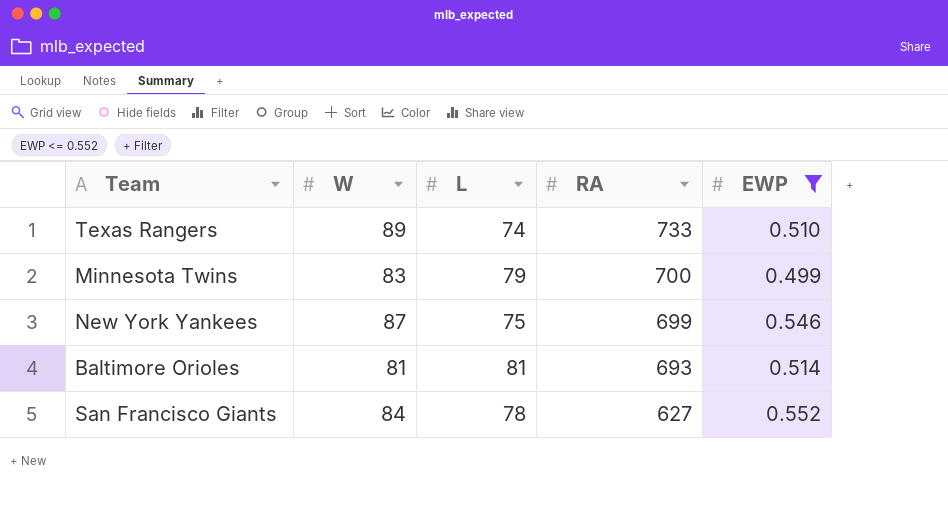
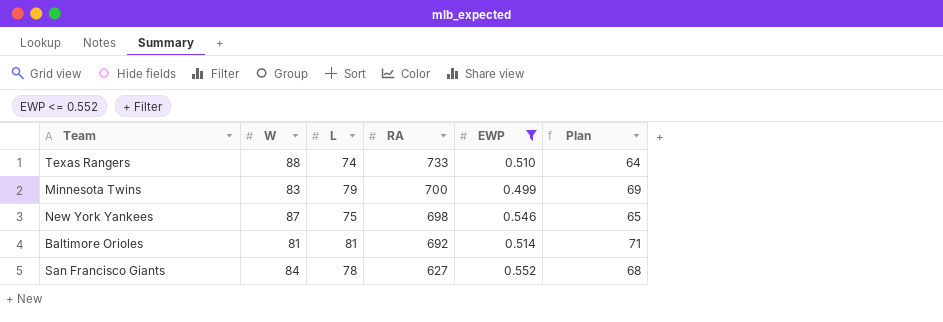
column Plan | formula: none -> [L] - 10
Texas Rangers | W: 89 -> 88
New York Yankees | RA: 699 -> 698
Baltimore Orioles | RA: 693 -> 692

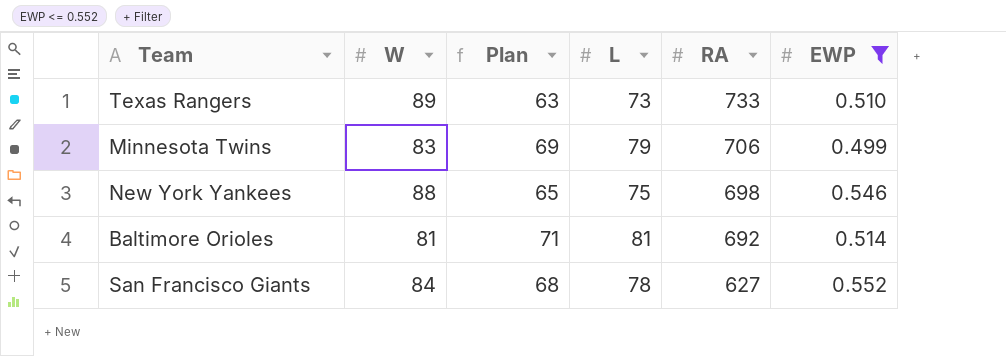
column Plan | position: 6 -> 3
Texas Rangers | W: 88 -> 89
Texas Rangers | Plan: 64 -> 63
Texas Rangers | L: 74 -> 73
Minnesota Twins | RA: 700 -> 706
New York Yankees | W: 87 -> 88

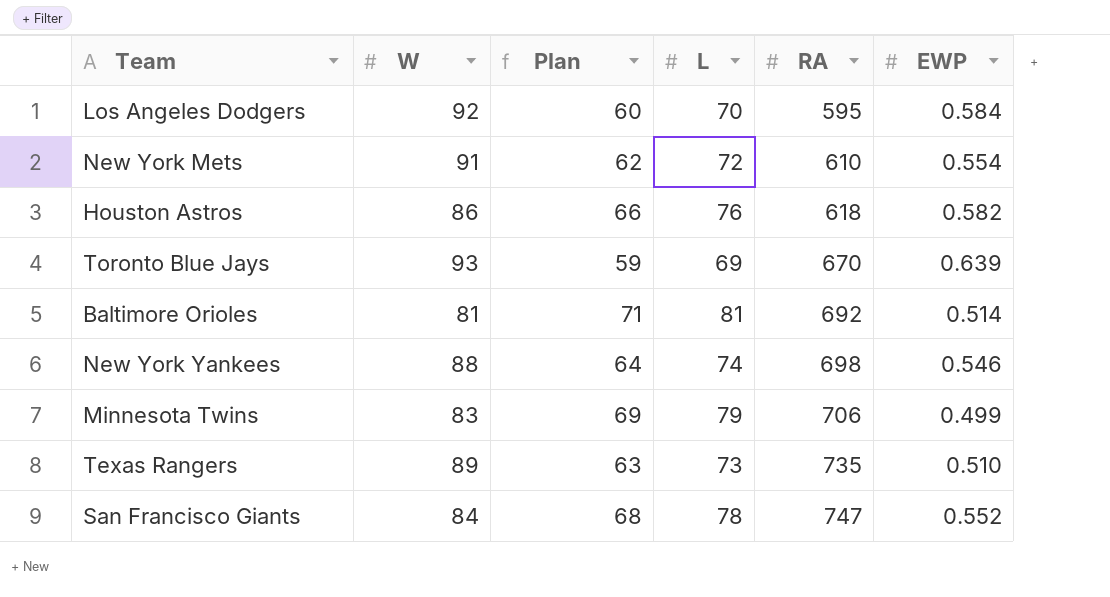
filter: EWP <= 0.552 -> none
row order: RA descending -> RA ascending
New York Yankees | Plan: 65 -> 64
New York Yankees | L: 75 -> 74
Texas Rangers | RA: 733 -> 735
San Francisco Giants | RA: 627 -> 747

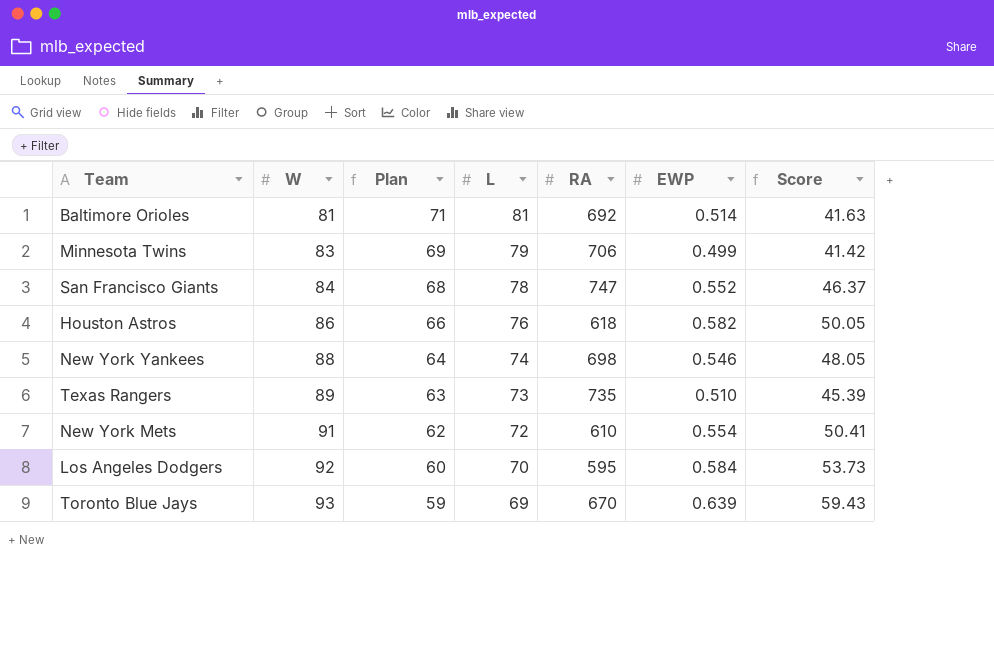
row order: RA ascending -> W ascending
column Score | formula: none -> [W] * [EWP]

